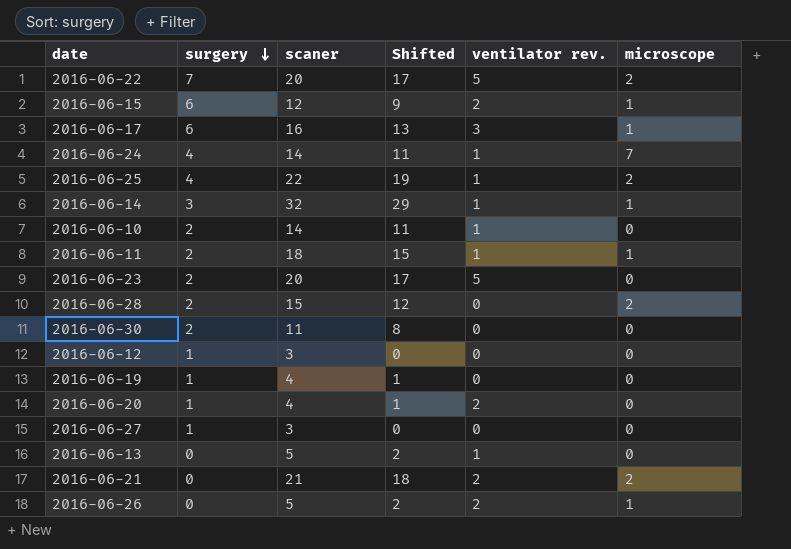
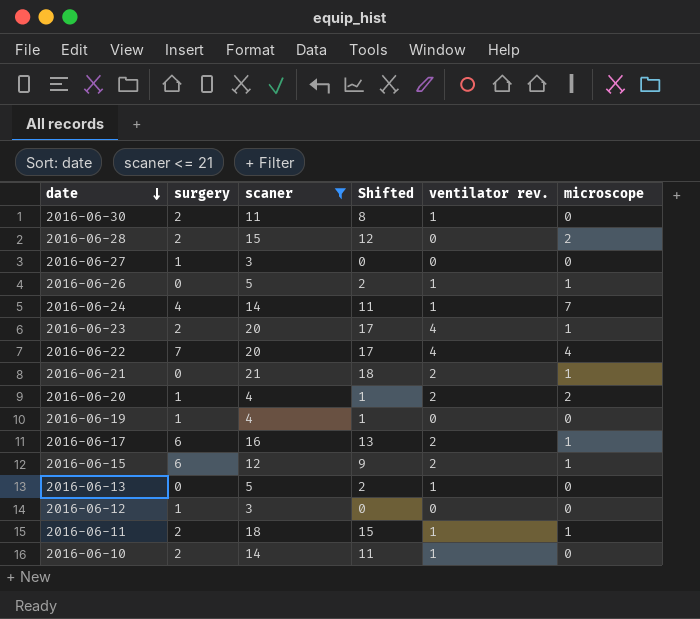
filter: none -> scaner <= 21
row order: surgery descending -> date descending
2016-06-30 | ventilator rev.: 0 -> 1
2016-06-26 | ventilator rev.: 2 -> 1
2016-06-23 | ventilator rev.: 5 -> 4
2016-06-23 | microscope: 0 -> 1
2016-06-22 | ventilator rev.: 5 -> 4
2016-06-22 | microscope: 2 -> 4
2016-06-21 | microscope: 2 -> 1
2016-06-20 | microscope: 0 -> 2
2016-06-17 | ventilator rev.: 3 -> 2

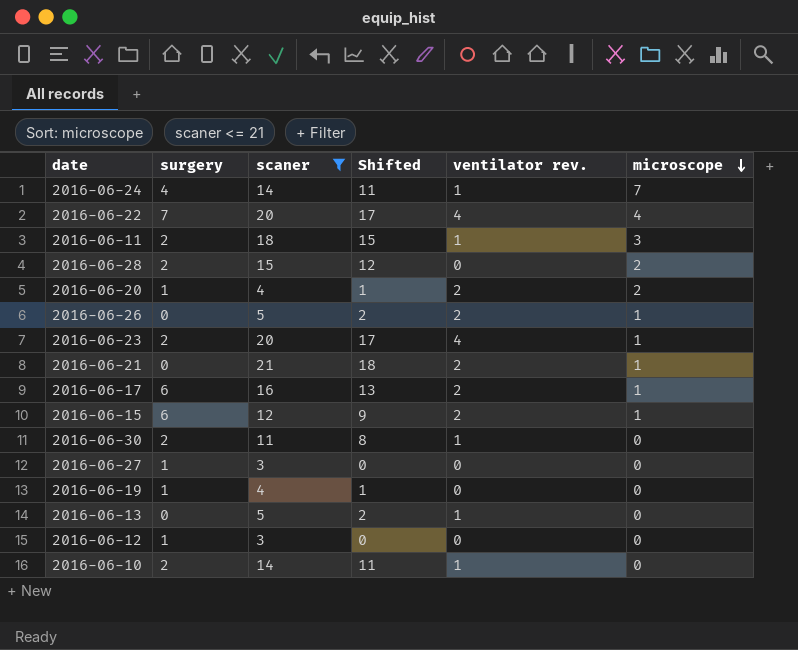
row order: date descending -> microscope descending
2016-06-11 | microscope: 1 -> 3
2016-06-26 | ventilator rev.: 1 -> 2

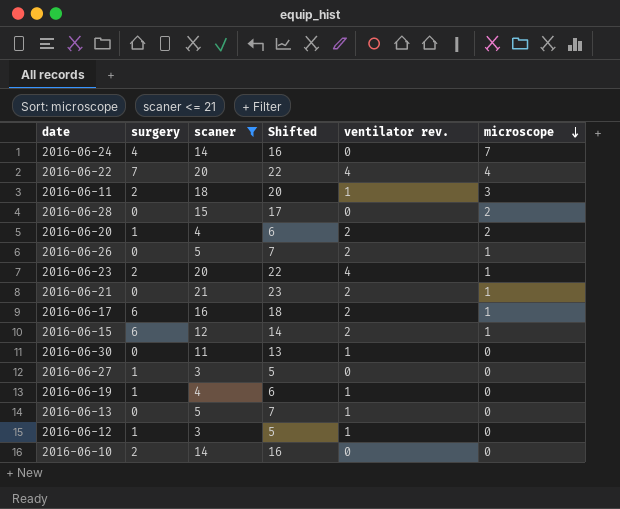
column Shifted | formula: [scaner] - 3 -> [scaner] + 2
2016-06-24 | ventilator rev.: 1 -> 0
2016-06-28 | surgery: 2 -> 0
2016-06-30 | surgery: 2 -> 0
2016-06-19 | ventilator rev.: 0 -> 1
2016-06-12 | ventilator rev.: 0 -> 1
2016-06-10 | ventilator rev.: 1 -> 0

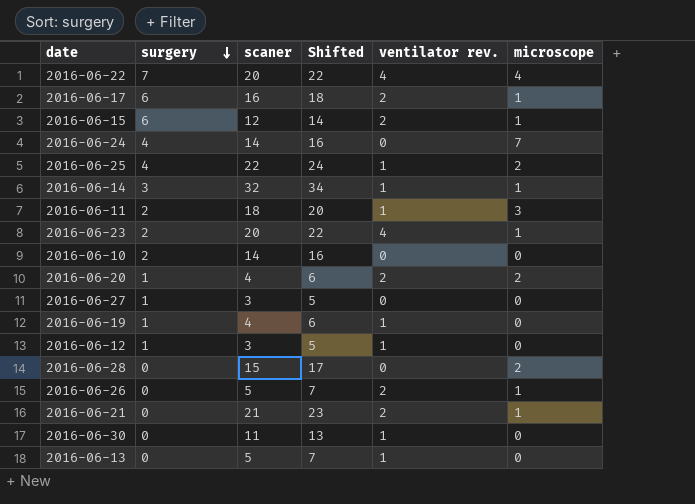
filter: scaner <= 21 -> none
row order: microscope descending -> surgery descending

